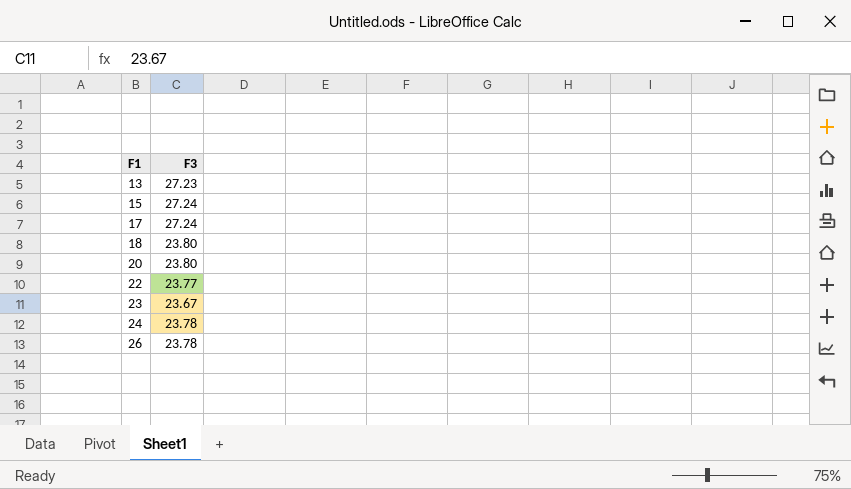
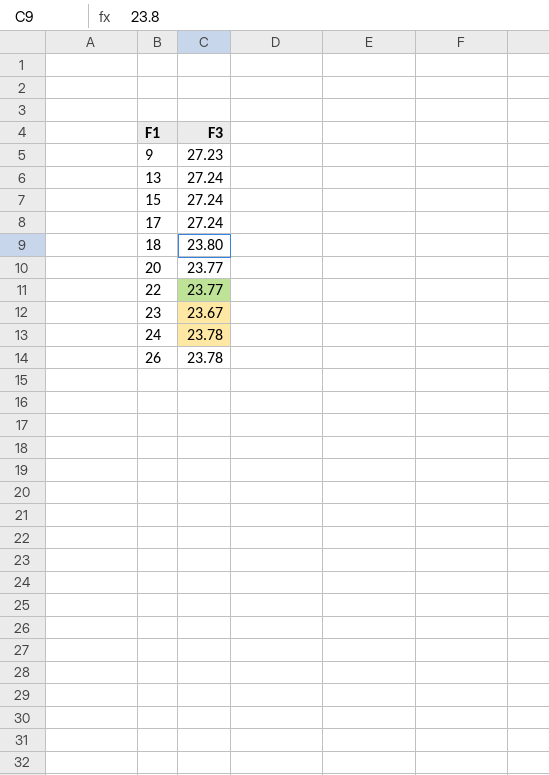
row 9: none -> 27.23
13 | F3: 27.23 -> 27.24
20 | F3: 23.80 -> 23.77

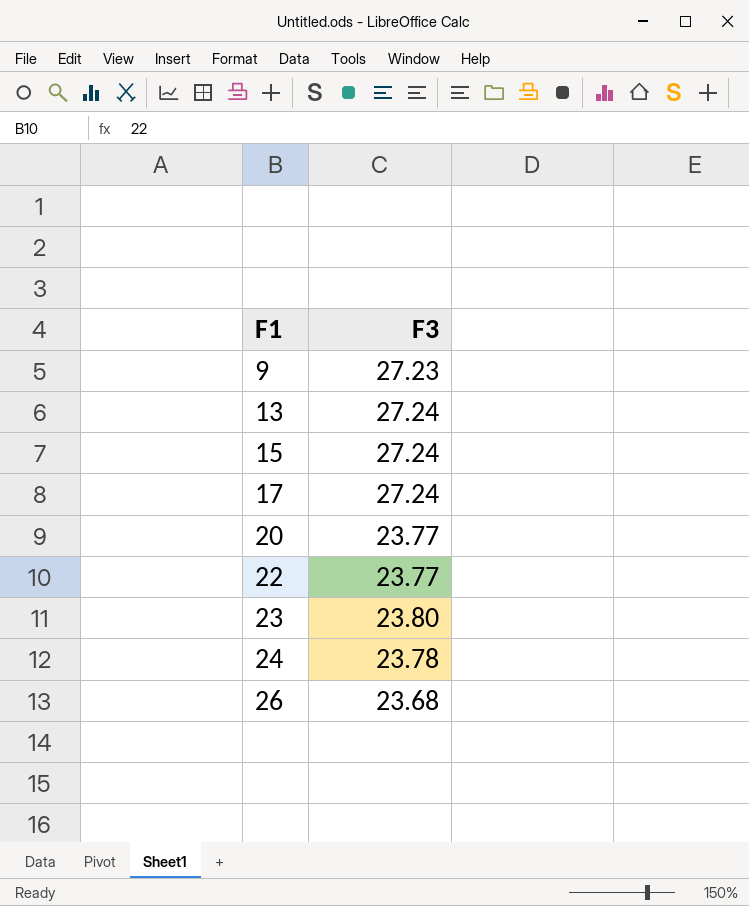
row 18: 23.80 -> none
23 | F3: 23.67 -> 23.80
26 | F3: 23.78 -> 23.68

